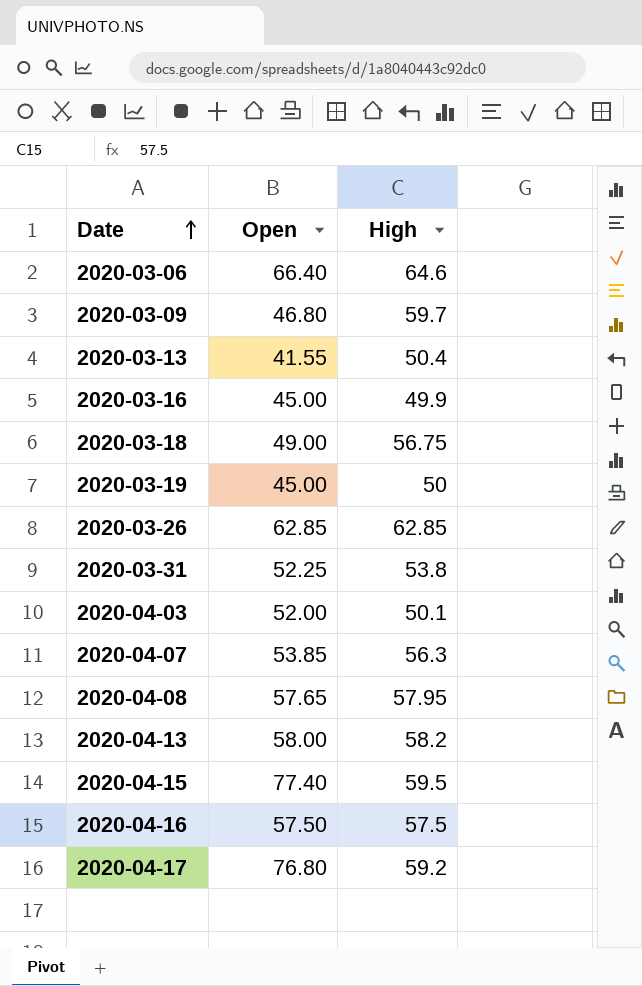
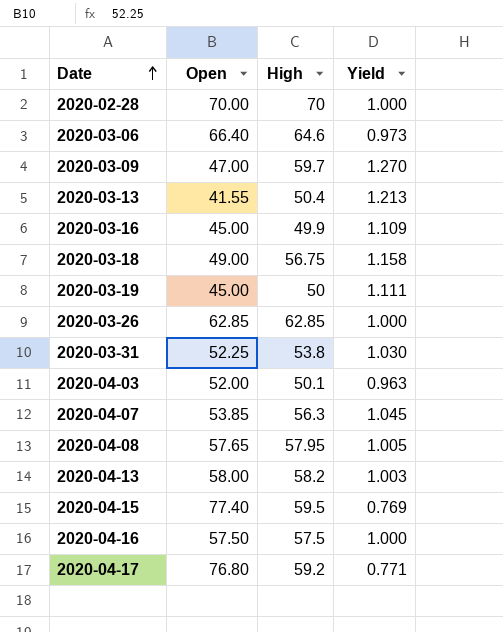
column Yield | formula: none -> [High] / [Open]
row 2020-02-28: none -> 70.00 | 70 | 1.000
2020-03-09 | Open: 46.80 -> 47.00

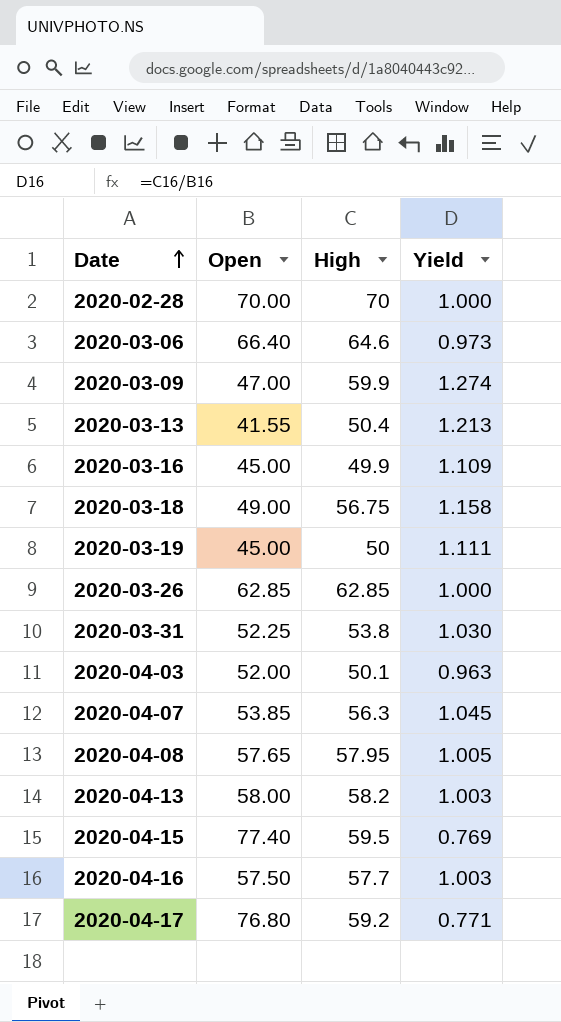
2020-03-09 | High: 59.7 -> 59.9
2020-03-09 | Yield: 1.270 -> 1.274
2020-04-16 | High: 57.5 -> 57.7
2020-04-16 | Yield: 1.000 -> 1.003

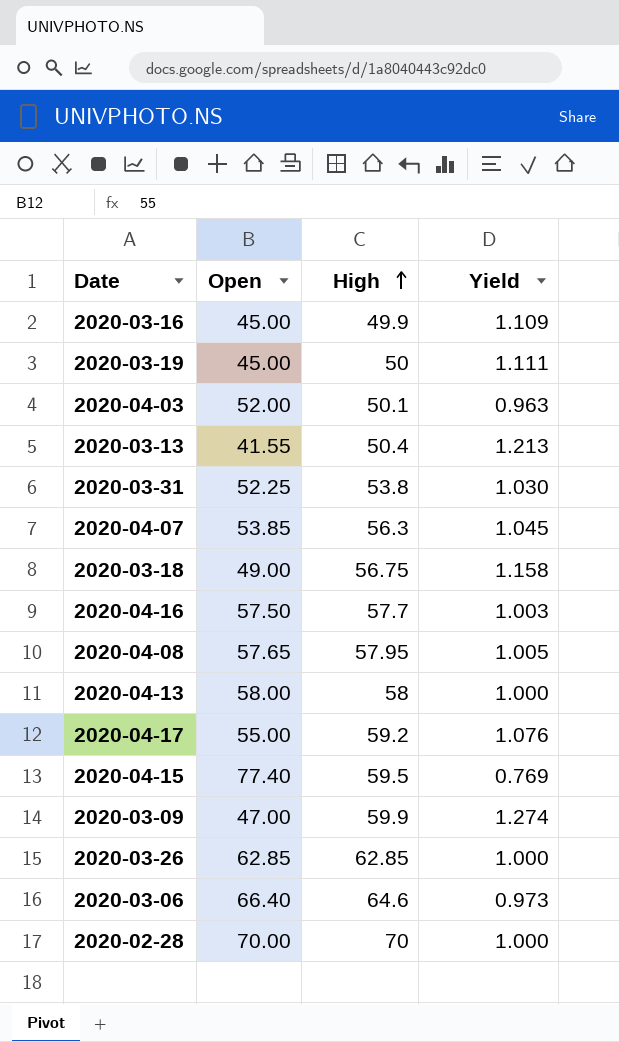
row order: Date ascending -> High ascending
2020-04-13 | High: 58.2 -> 58
2020-04-13 | Yield: 1.003 -> 1.000
2020-04-17 | Open: 76.80 -> 55.00
2020-04-17 | Yield: 0.771 -> 1.076

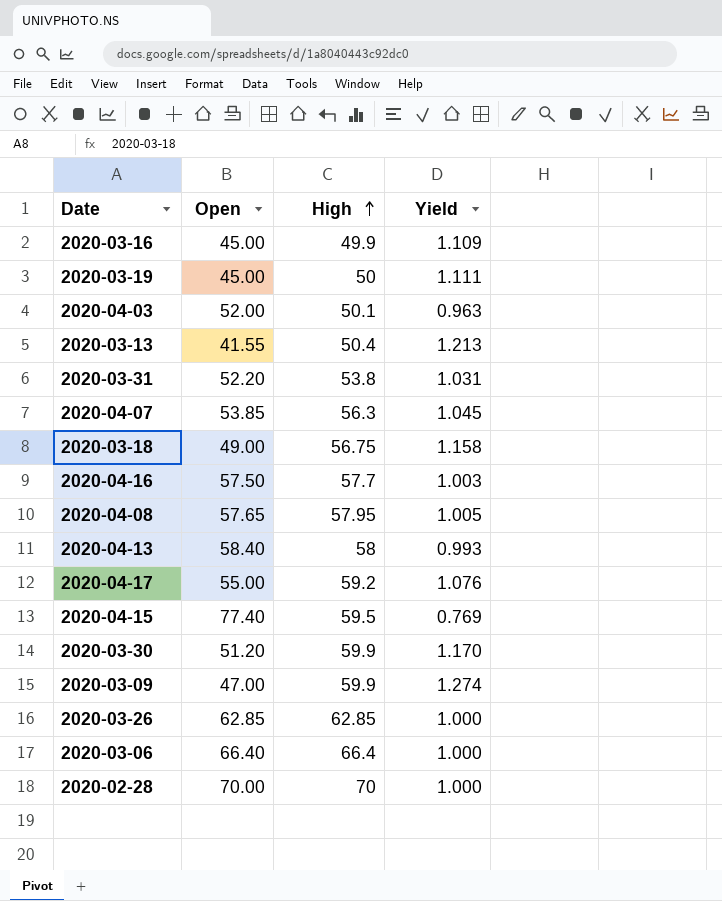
2020-03-31 | Open: 52.25 -> 52.20
2020-03-31 | Yield: 1.030 -> 1.031
2020-04-13 | Open: 58.00 -> 58.40
2020-04-13 | Yield: 1.000 -> 0.993
row 2020-03-30: none -> 51.20 | 59.9 | 1.170
2020-03-06 | High: 64.6 -> 66.4
2020-03-06 | Yield: 0.973 -> 1.000

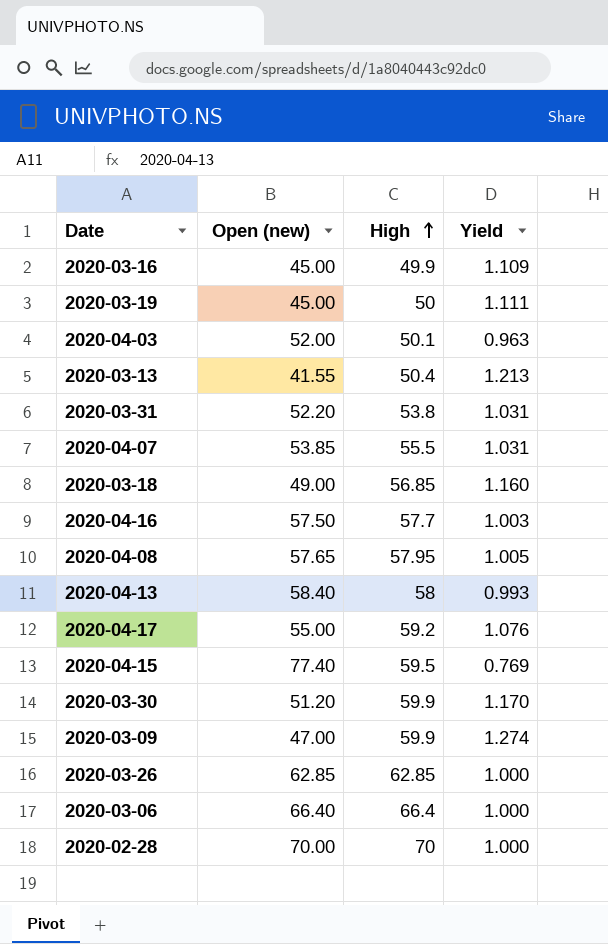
column name: Open -> Open (new)
2020-04-07 | High: 56.3 -> 55.5
2020-04-07 | Yield: 1.045 -> 1.031
2020-03-18 | High: 56.75 -> 56.85
2020-03-18 | Yield: 1.158 -> 1.160

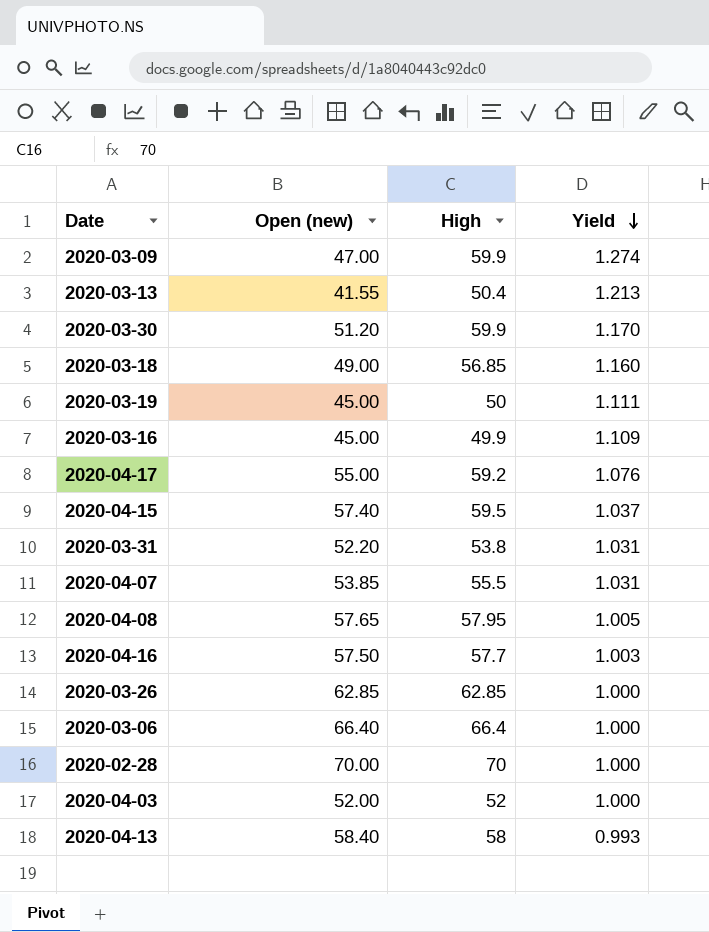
row order: High ascending -> Yield descending
2020-04-15 | Open (new): 77.40 -> 57.40
2020-04-15 | Yield: 0.769 -> 1.037
2020-04-03 | High: 50.1 -> 52
2020-04-03 | Yield: 0.963 -> 1.000

